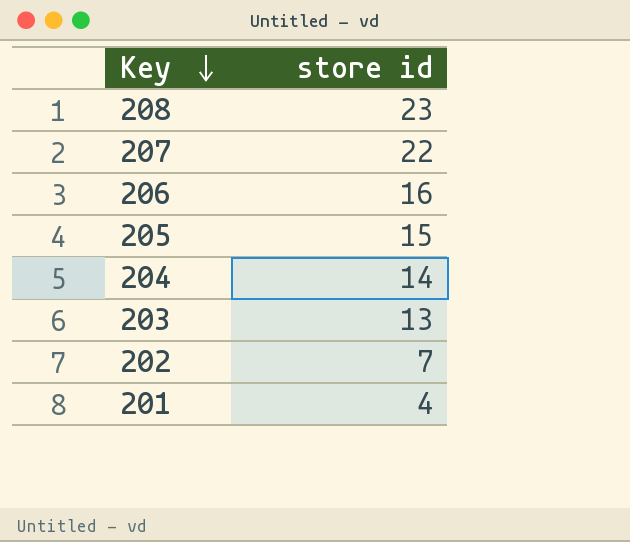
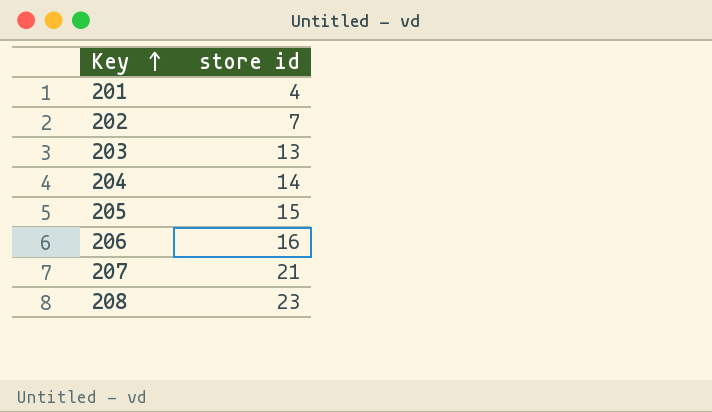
row order: Key descending -> Key ascending
207 | store id: 22 -> 21

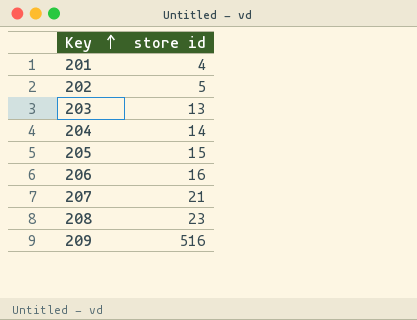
202 | store id: 7 -> 5
row 209: none -> 516

